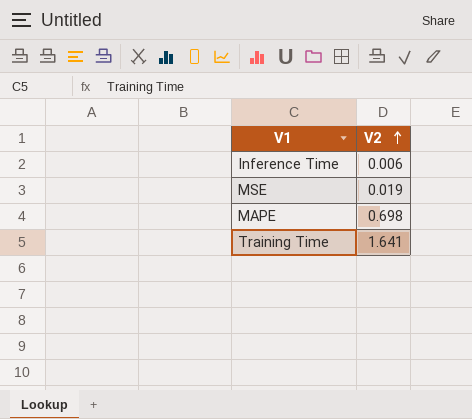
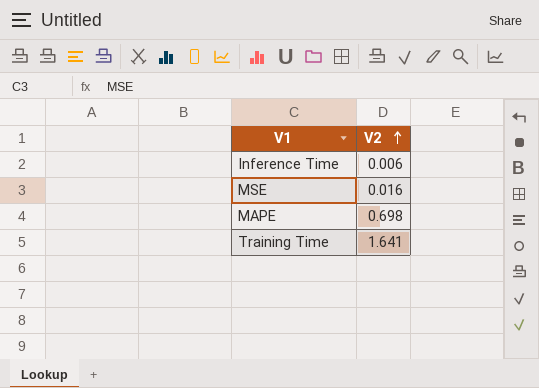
MSE | V2: 0.019 -> 0.016

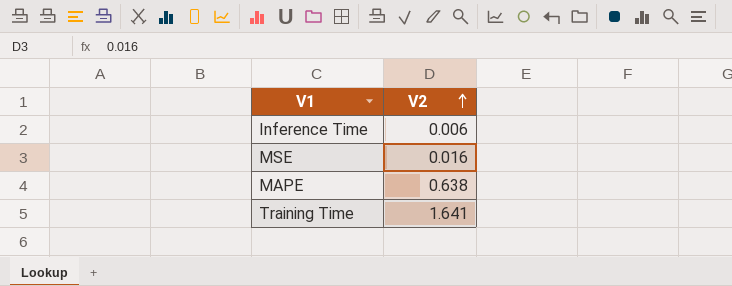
MAPE | V2: 0.698 -> 0.638

